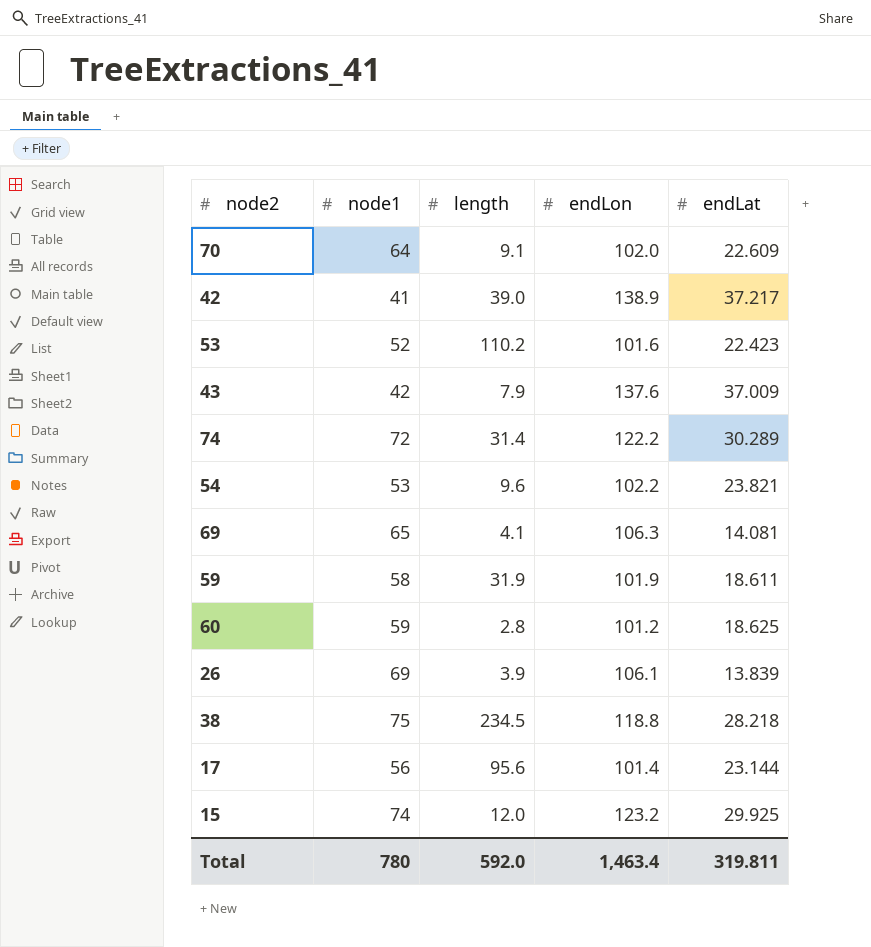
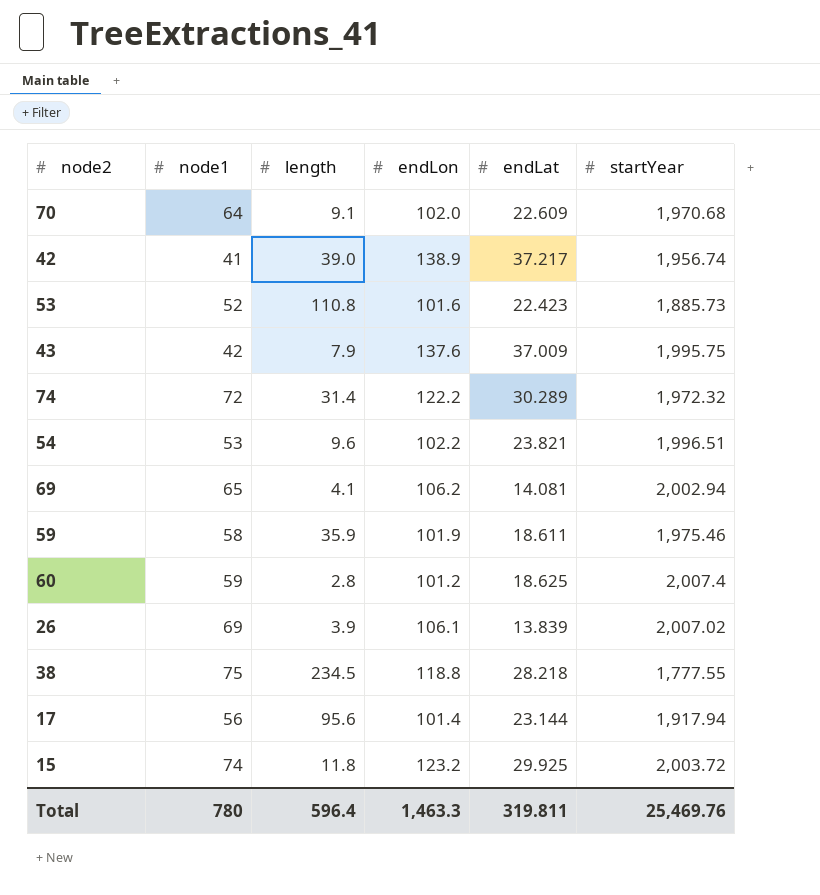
column startYear | position: none -> 6
53 | length: 110.2 -> 110.8
69 | endLon: 106.3 -> 106.2
59 | length: 31.9 -> 35.9
15 | length: 12.0 -> 11.8
Total | length: 592.0 -> 596.4
Total | endLon: 1,463.4 -> 1,463.3

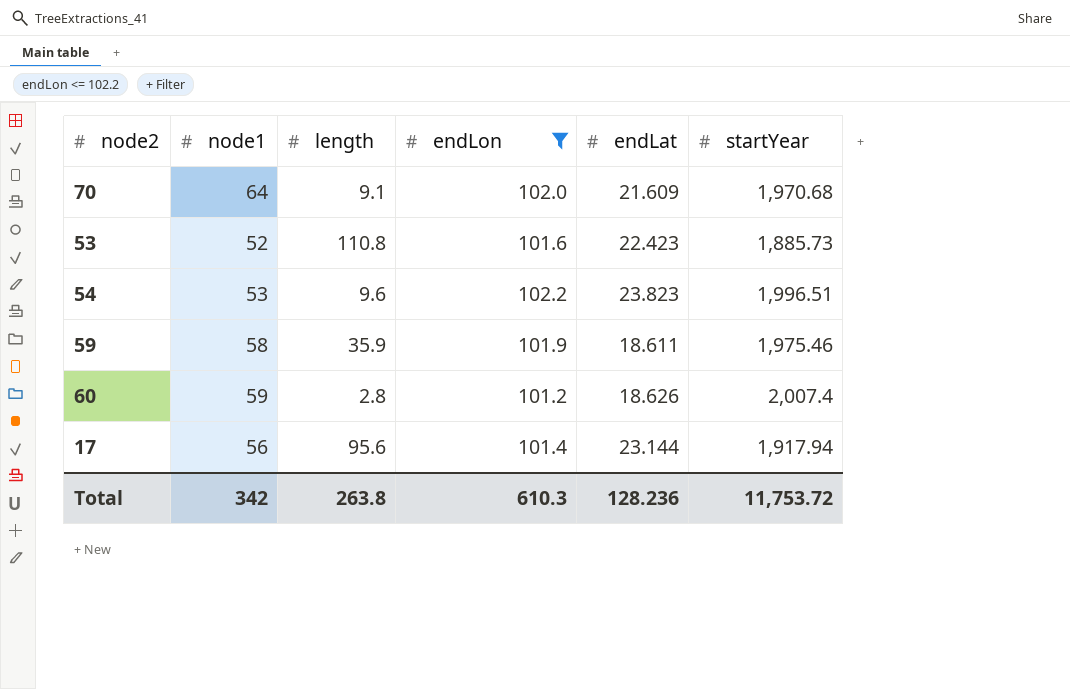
filter: none -> endLon <= 102.2
70 | endLat: 22.609 -> 21.609
54 | endLat: 23.821 -> 23.823
60 | endLat: 18.625 -> 18.626
Total | node1: 780 -> 342
Total | length: 596.4 -> 263.8
Total | endLon: 1,463.3 -> 610.3
Total | endLat: 319.811 -> 128.236
Total | startYear: 25,469.76 -> 11,753.72

